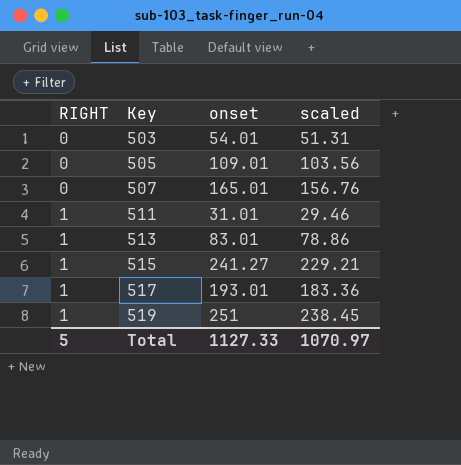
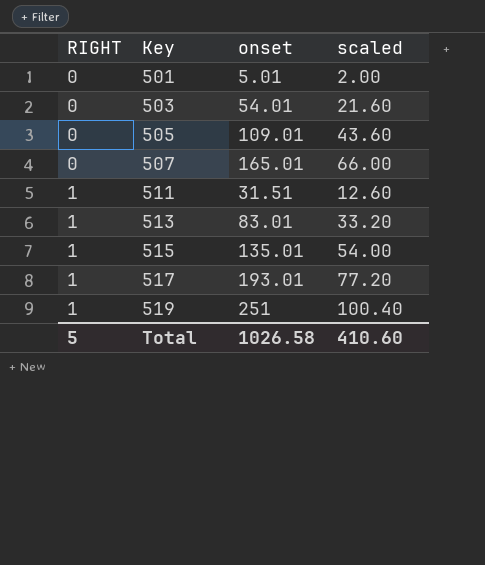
column scaled | formula: [onset] * 0.95 -> [onset] * 0.4
row 501: none -> 0 | 5.01 | 2.00
511 | onset: 31.01 -> 31.51
515 | onset: 241.27 -> 135.01
Total | onset: 1127.33 -> 1026.58
Total | scaled: 1070.97 -> 410.60

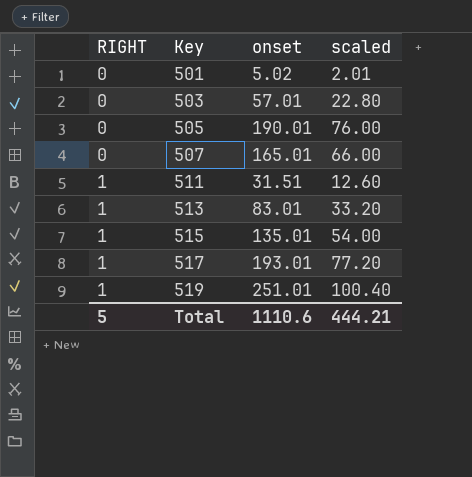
501 | onset: 5.01 -> 5.02
501 | scaled: 2.00 -> 2.01
503 | onset: 54.01 -> 57.01
503 | scaled: 21.60 -> 22.80
505 | onset: 109.01 -> 190.01
505 | scaled: 43.60 -> 76.00
519 | onset: 251 -> 251.01
Total | onset: 1026.58 -> 1110.6
Total | scaled: 410.60 -> 444.21

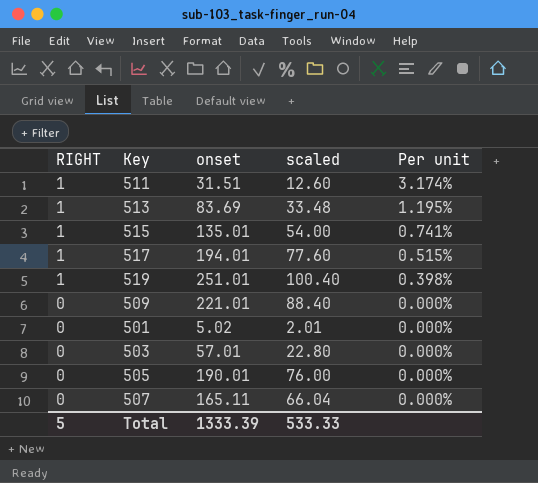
row order: RIGHT ascending -> RIGHT descending
column Per unit | formula: none -> [RIGHT] / [onset]
513 | onset: 83.01 -> 83.69
513 | scaled: 33.20 -> 33.48
517 | onset: 193.01 -> 194.01
517 | scaled: 77.20 -> 77.60
row 509: none -> 0 | 221.01 | 88.40 | 0.000%
507 | onset: 165.01 -> 165.11
507 | scaled: 66.00 -> 66.04
Total | onset: 1110.6 -> 1333.39
Total | scaled: 444.21 -> 533.33

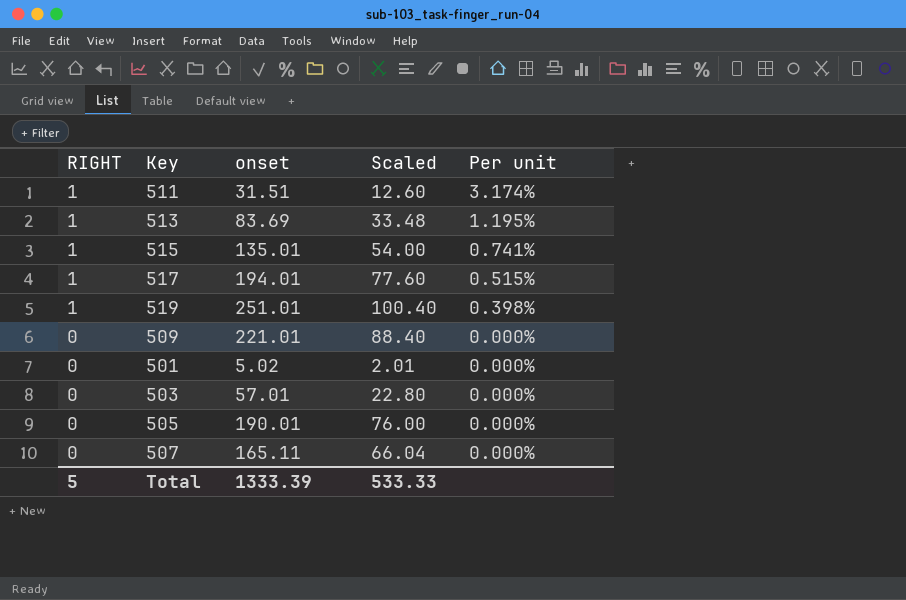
column name: scaled -> Scaled

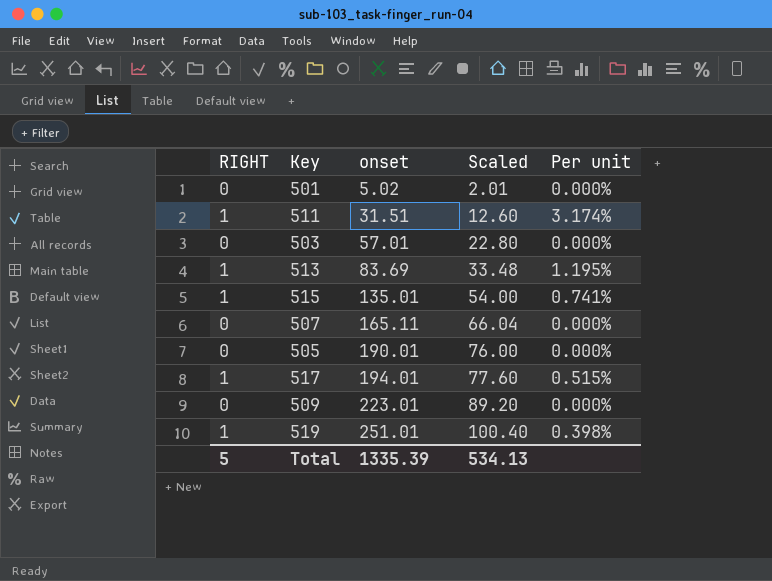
row order: RIGHT descending -> onset ascending
509 | onset: 221.01 -> 223.01
509 | Scaled: 88.40 -> 89.20
Total | onset: 1333.39 -> 1335.39
Total | Scaled: 533.33 -> 534.13

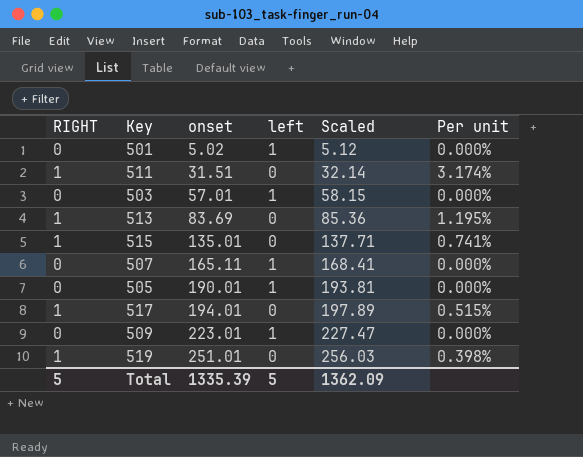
column left | position: none -> 4
column Scaled | formula: [onset] * 0.4 -> [onset] * 1.02
Total | Scaled: 534.13 -> 1362.09

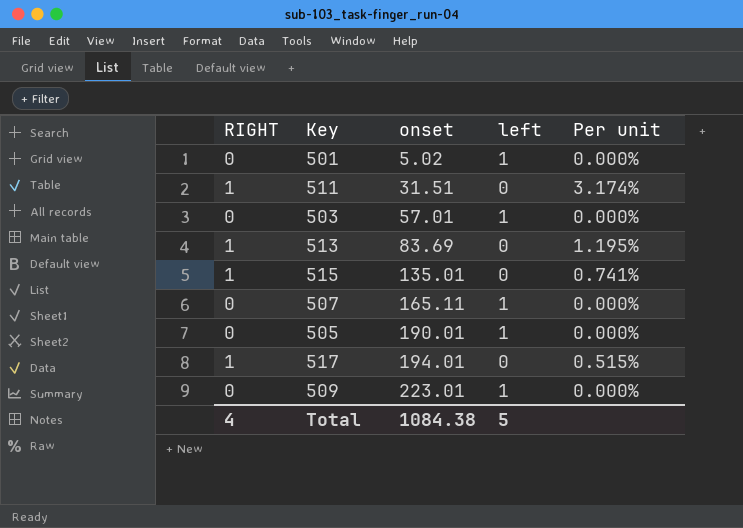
column Scaled | formula: [onset] * 1.02 -> none
row 519: 1 | 251.01 | 0 | 256.03 | 0.398% -> none
Total | RIGHT: 5 -> 4
Total | onset: 1335.39 -> 1084.38

